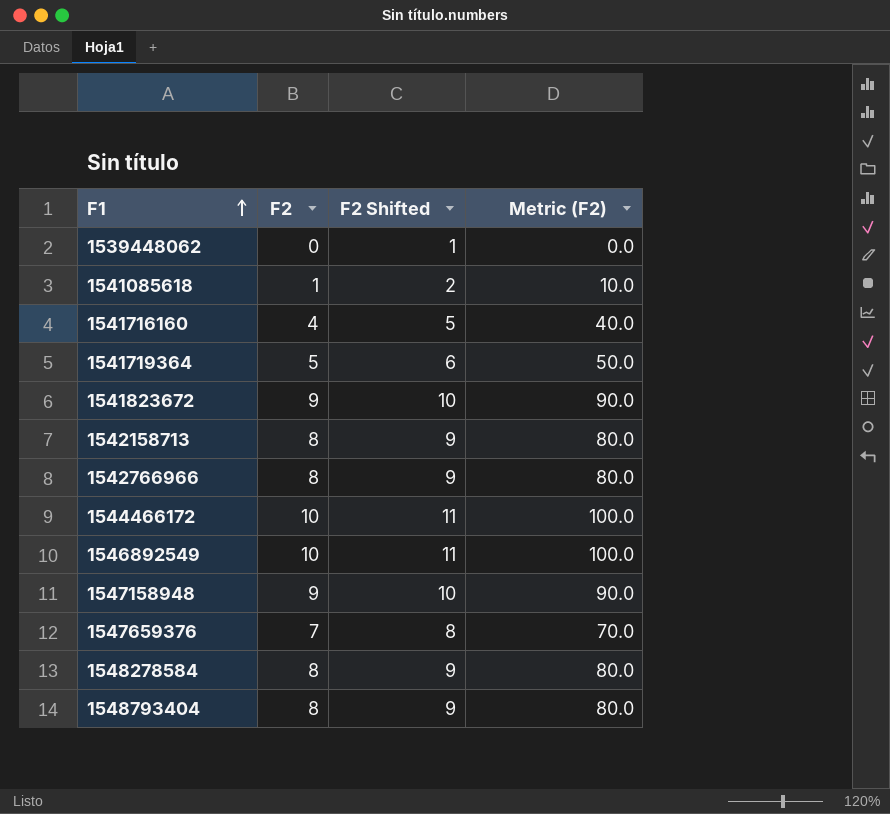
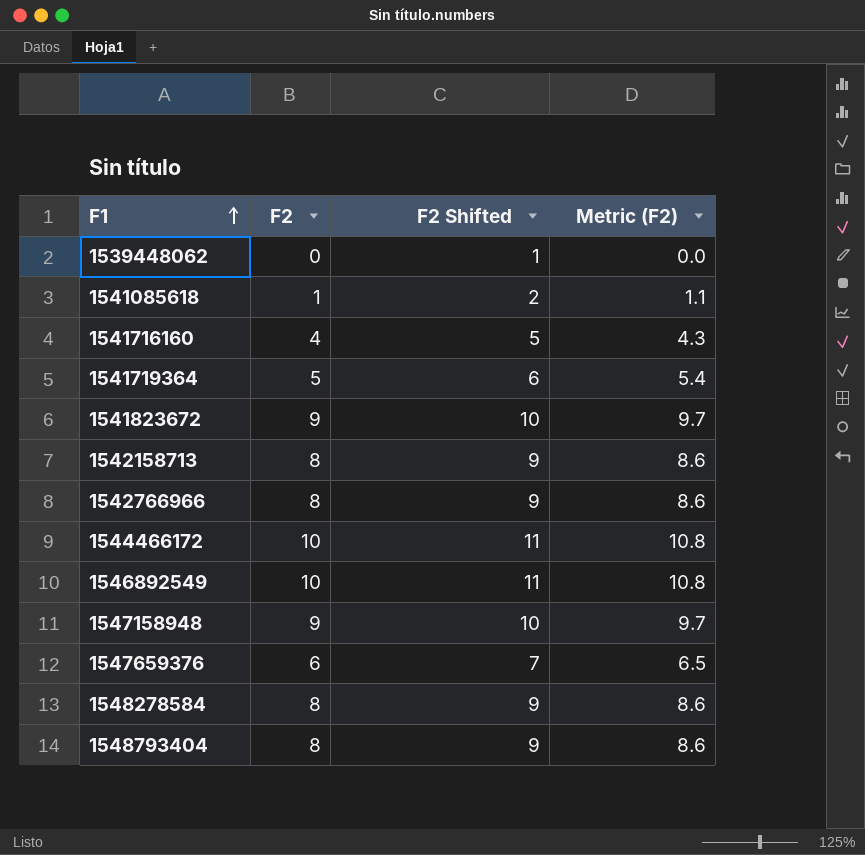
column Metric (F2) | formula: [F2] * 10 -> [F2] * 1.08
1547659376 | F2: 7 -> 6
1547659376 | F2 Shifted: 8 -> 7

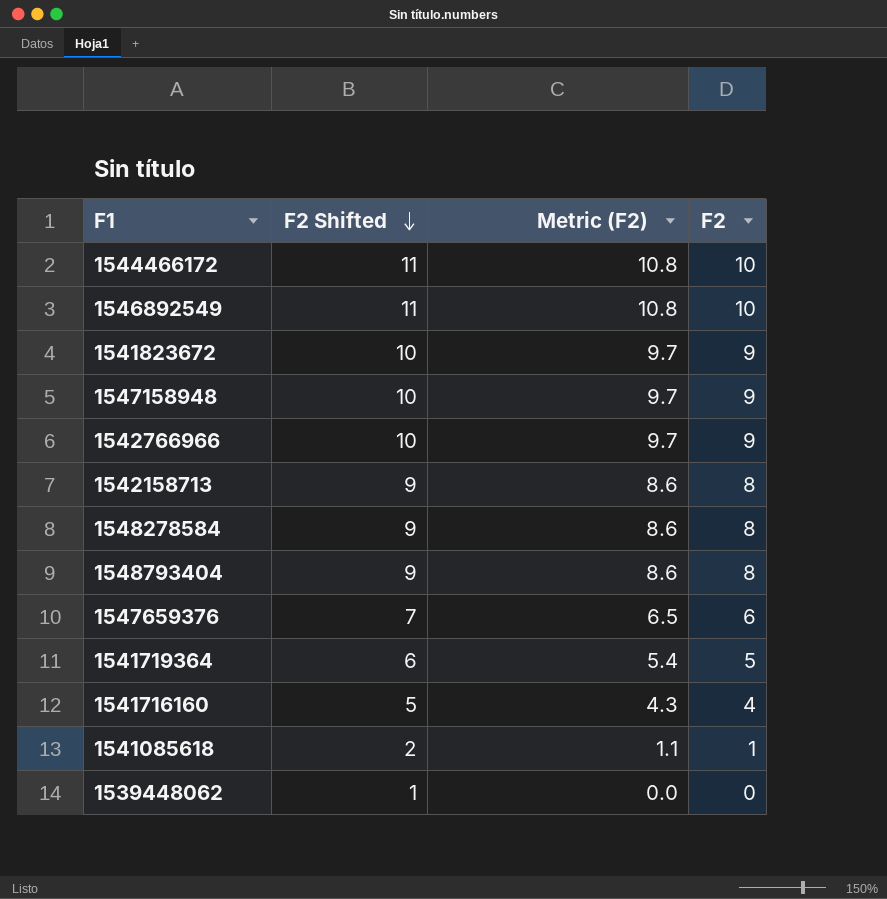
row order: F1 ascending -> F2 Shifted descending
column F2 | position: 2 -> 4
1542766966 | F2 Shifted: 9 -> 10
1542766966 | Metric (F2): 8.6 -> 9.7
1542766966 | F2: 8 -> 9

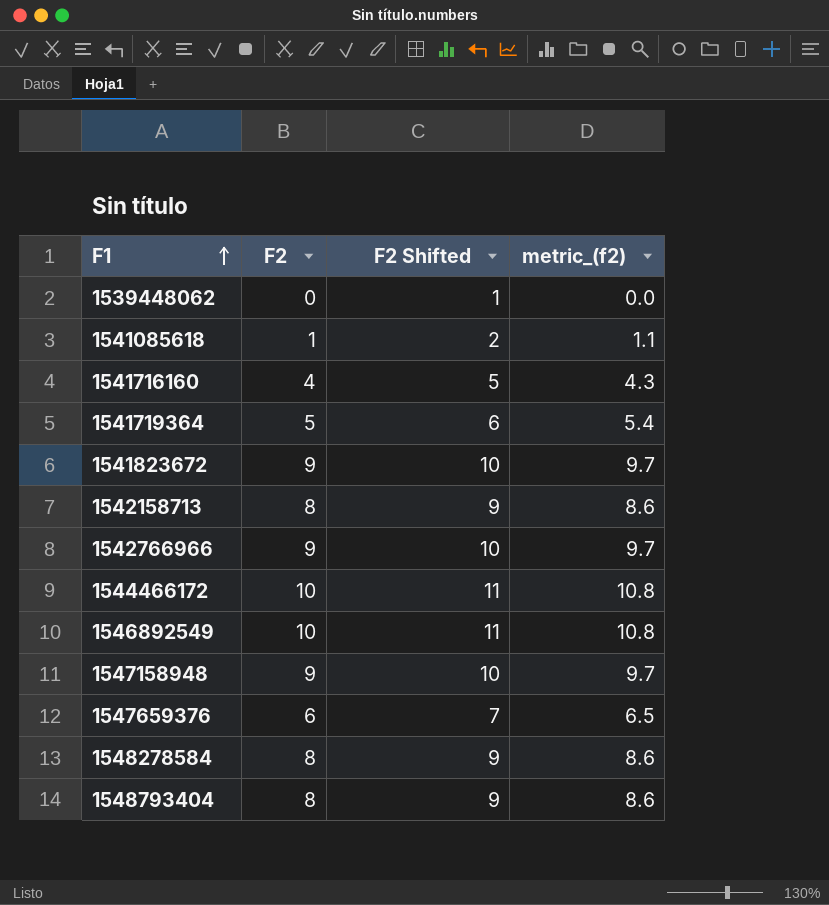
row order: F2 Shifted descending -> F1 ascending
column F2 | position: 4 -> 2
column name: Metric (F2) -> metric_(f2)

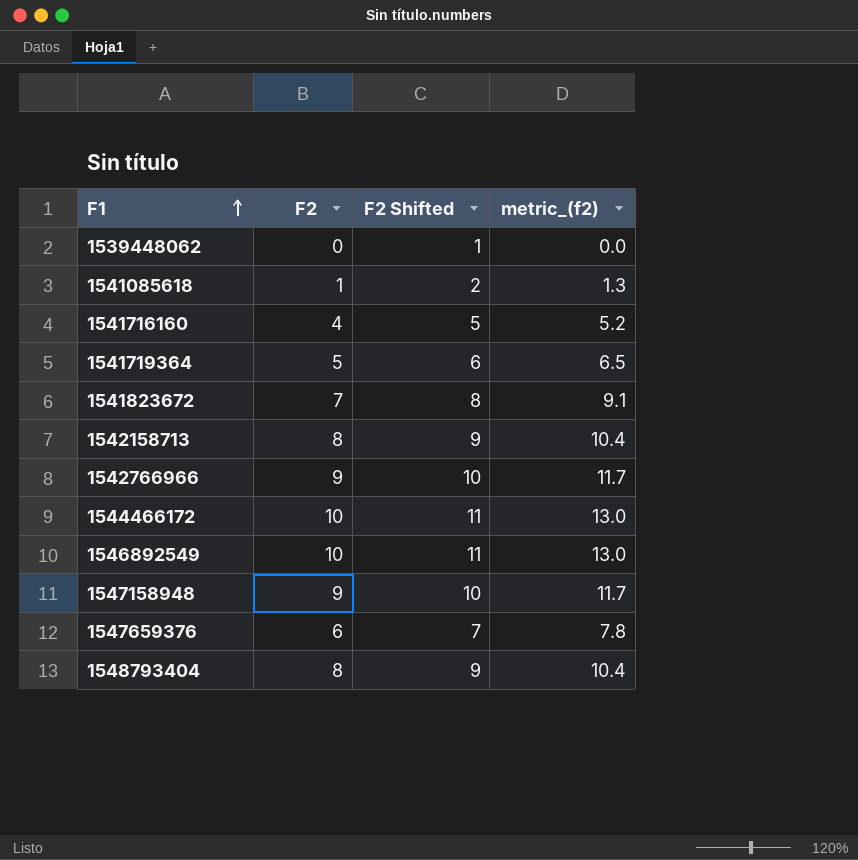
column metric_(f2) | formula: [F2] * 1.08 -> [F2] * 1.3
row 1548278584: 8 | 9 | 8.6 -> none
1541823672 | F2: 9 -> 7
1541823672 | F2 Shifted: 10 -> 8

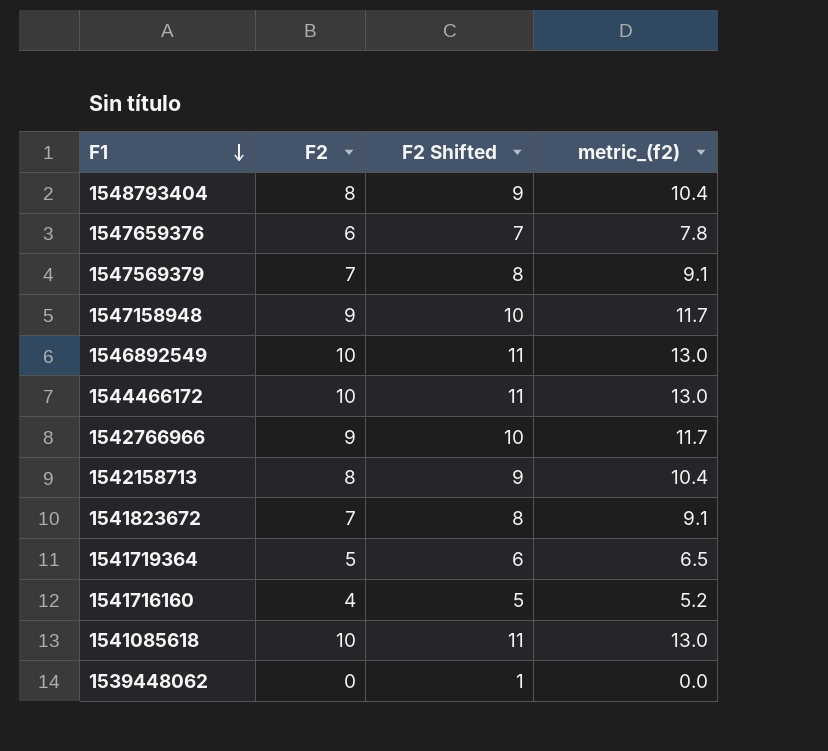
row order: F1 ascending -> F1 descending
row 1547569379: none -> 7 | 8 | 9.1
1541085618 | F2: 1 -> 10
1541085618 | F2 Shifted: 2 -> 11
1541085618 | metric_(f2): 1.3 -> 13.0

